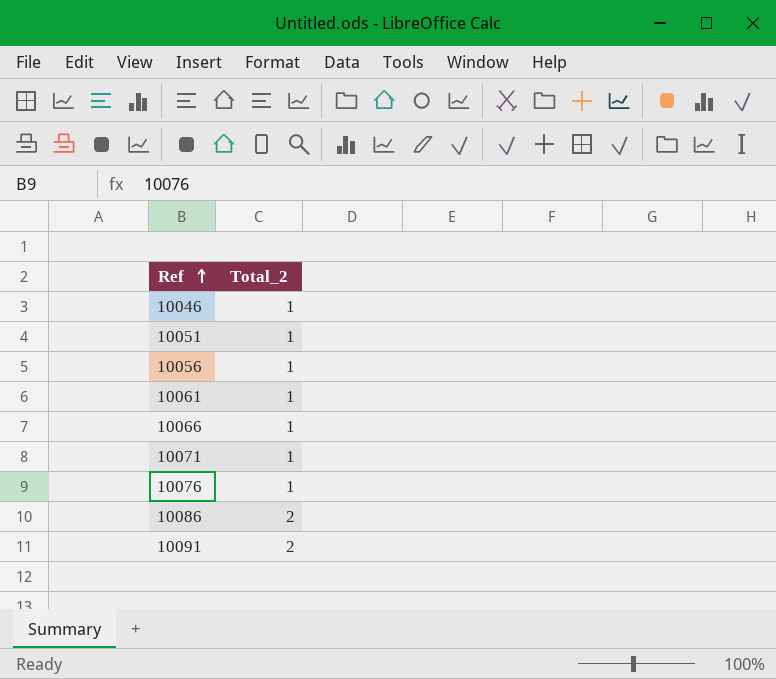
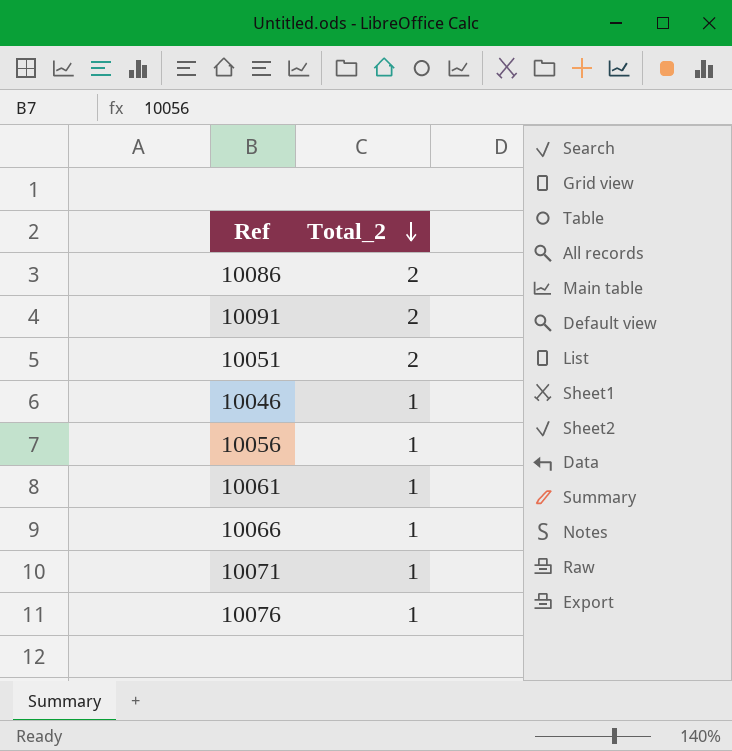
row order: Ref ascending -> Total_2 descending
10051 | Total_2: 1 -> 2

